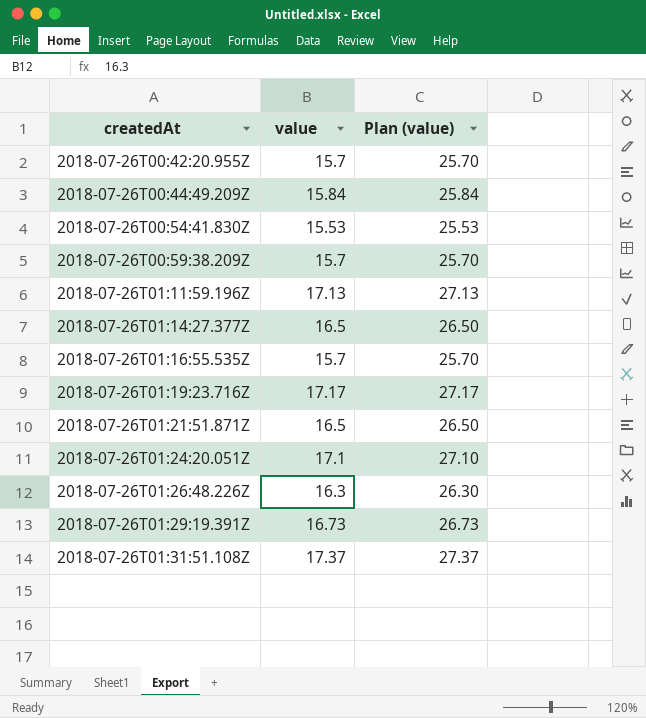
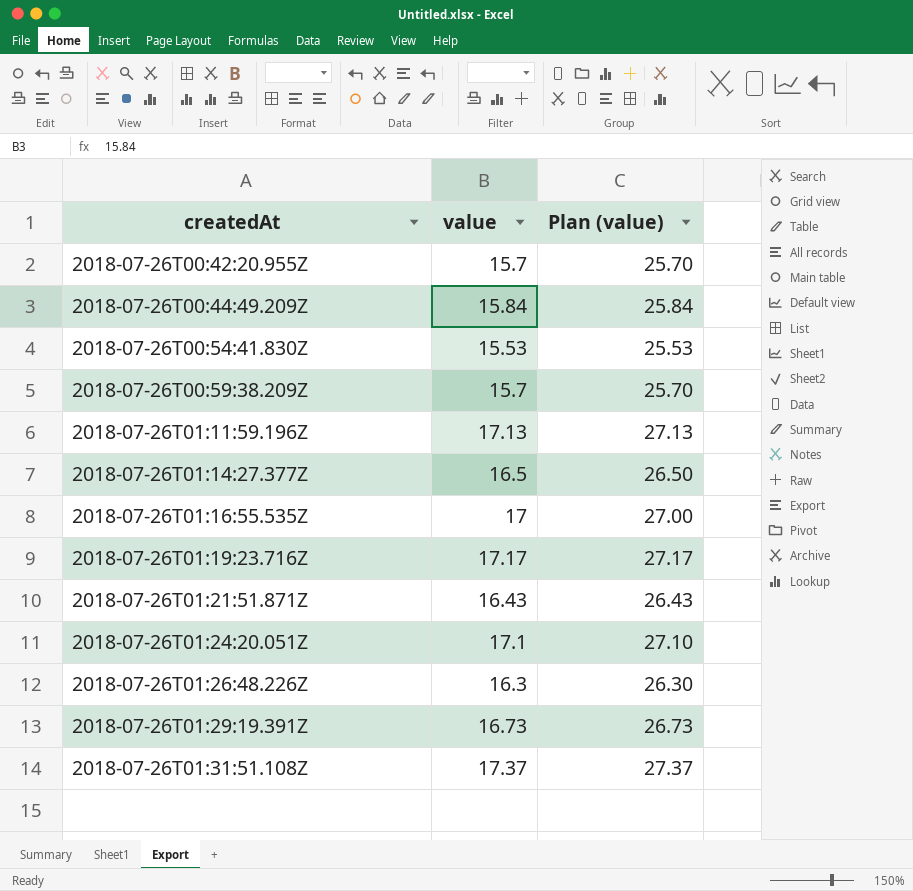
2018-07-26T01:16:55.535Z | value: 15.7 -> 17
2018-07-26T01:16:55.535Z | Plan (value): 25.70 -> 27.00
2018-07-26T01:21:51.871Z | value: 16.5 -> 16.43
2018-07-26T01:21:51.871Z | Plan (value): 26.50 -> 26.43

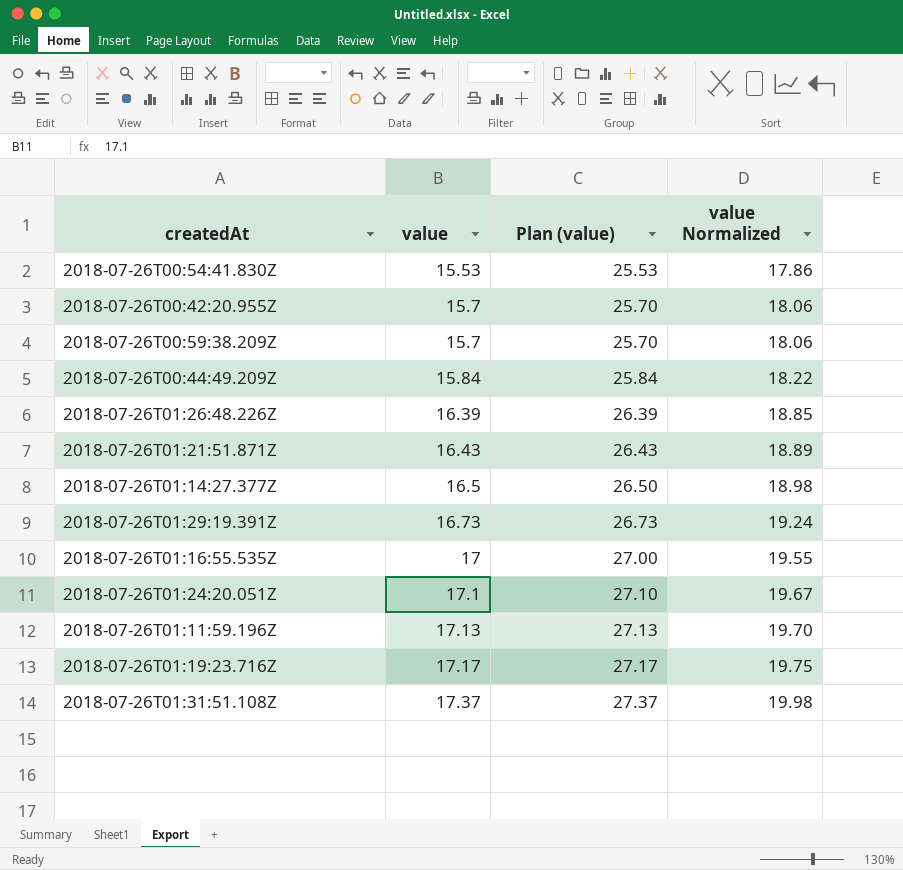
row order: createdAt ascending -> value ascending
column value Normalized | formula: none -> [value] * 1.15
2018-07-26T01:26:48.226Z | value: 16.3 -> 16.39
2018-07-26T01:26:48.226Z | Plan (value): 26.30 -> 26.39

